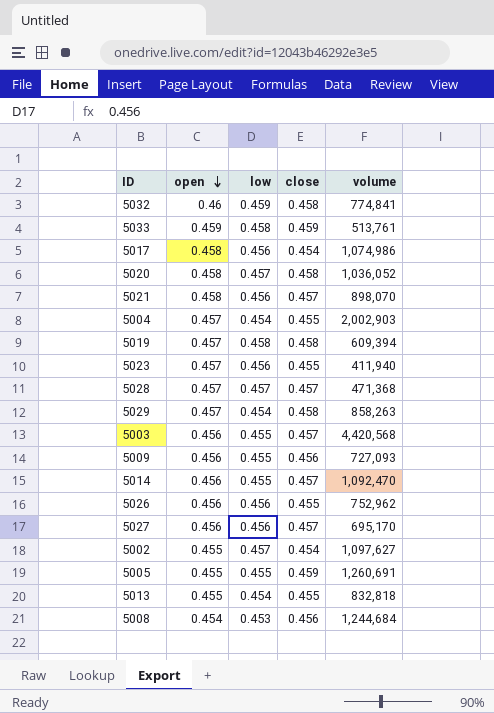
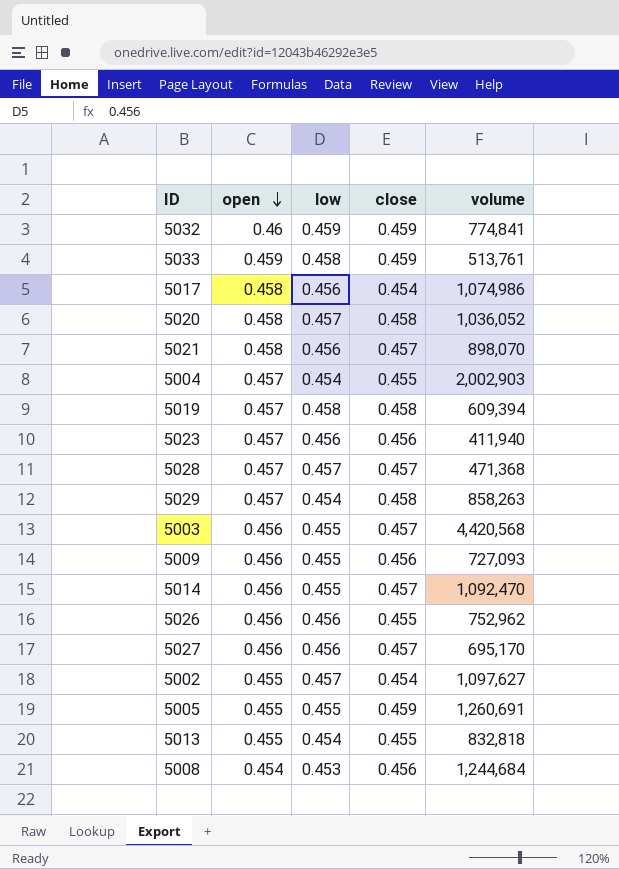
5032 | close: 0.458 -> 0.459
5023 | close: 0.455 -> 0.456

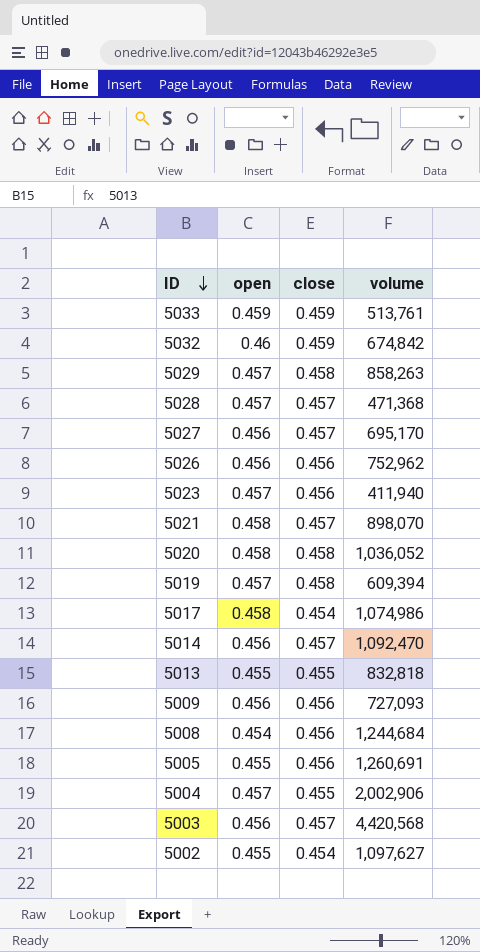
row order: open descending -> ID descending
column low | position: 3 -> none
5032 | volume: 774,841 -> 674,842
5026 | close: 0.455 -> 0.456
5005 | close: 0.459 -> 0.456
5004 | volume: 2,002,903 -> 2,002,906

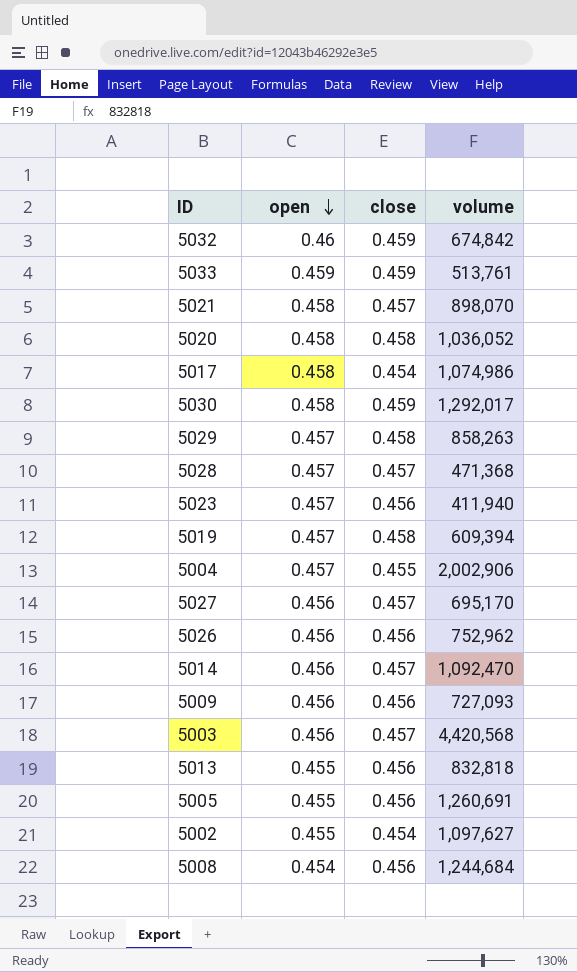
row order: ID descending -> open descending
row 5030: none -> 0.458 | 0.459 | 1,292,017
5013 | close: 0.455 -> 0.456

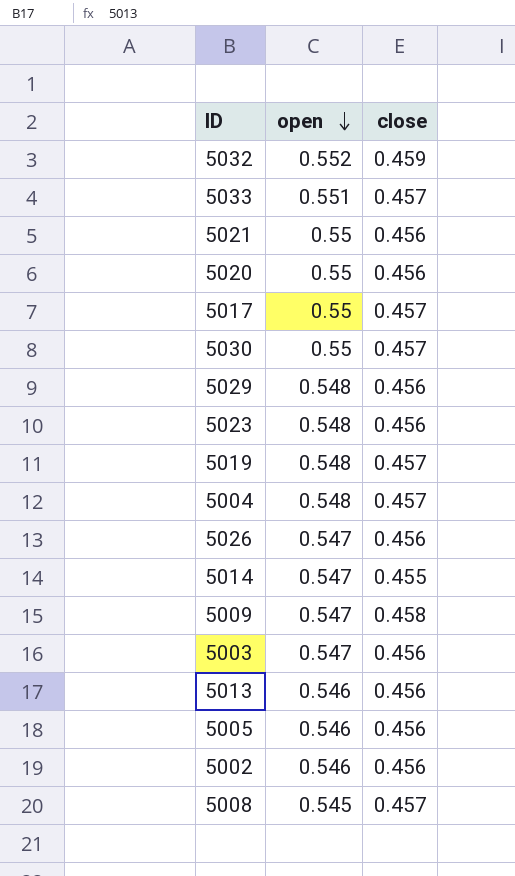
column volume | position: 4 -> none
row 5028: 0.457 | 0.457 | 471,368 -> none
row 5027: 0.456 | 0.457 | 695,170 -> none
5032 | open: 0.46 -> 0.552
5033 | open: 0.459 -> 0.551
5033 | close: 0.459 -> 0.457
5021 | open: 0.458 -> 0.55
5021 | close: 0.457 -> 0.456
5020 | open: 0.458 -> 0.55
5020 | close: 0.458 -> 0.456
5017 | open: 0.458 -> 0.55
5017 | close: 0.454 -> 0.457
5030 | open: 0.458 -> 0.55
5030 | close: 0.459 -> 0.457
5029 | open: 0.457 -> 0.548
5029 | close: 0.458 -> 0.456
5023 | open: 0.457 -> 0.548
5019 | open: 0.457 -> 0.548
5019 | close: 0.458 -> 0.457
5004 | open: 0.457 -> 0.548
5004 | close: 0.455 -> 0.457
5026 | open: 0.456 -> 0.547
5014 | open: 0.456 -> 0.547
5014 | close: 0.457 -> 0.455
5009 | open: 0.456 -> 0.547
5009 | close: 0.456 -> 0.458
5003 | open: 0.456 -> 0.547
5003 | close: 0.457 -> 0.456
5013 | open: 0.455 -> 0.546
5005 | open: 0.455 -> 0.546
5002 | open: 0.455 -> 0.546
5002 | close: 0.454 -> 0.456
5008 | open: 0.454 -> 0.545
5008 | close: 0.456 -> 0.457

